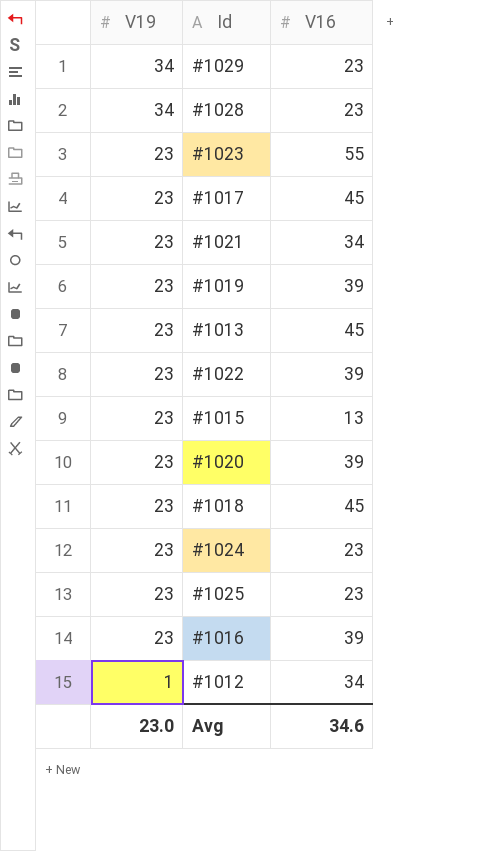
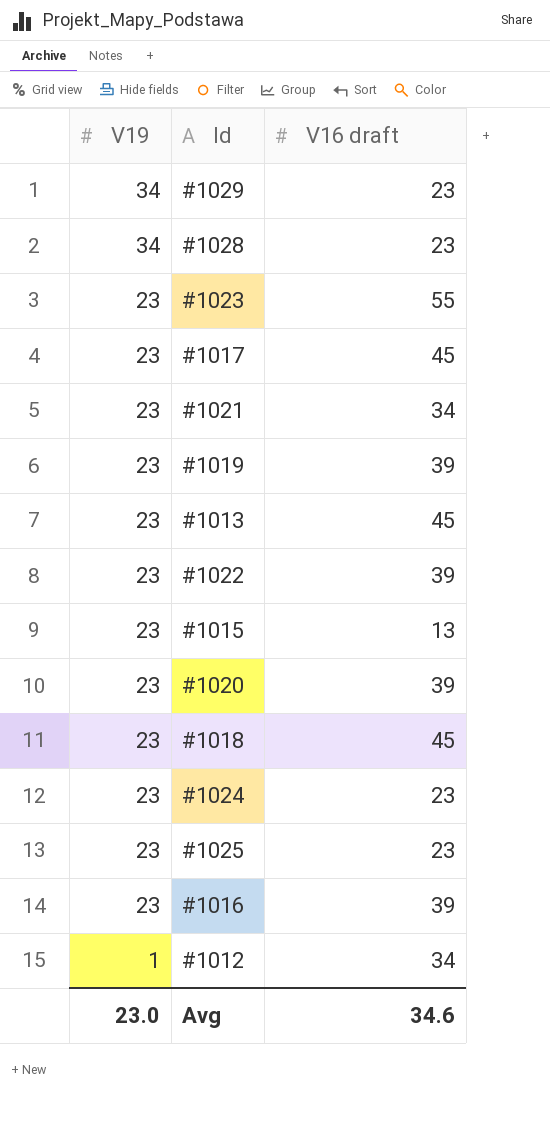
column name: V16 -> V16 draft

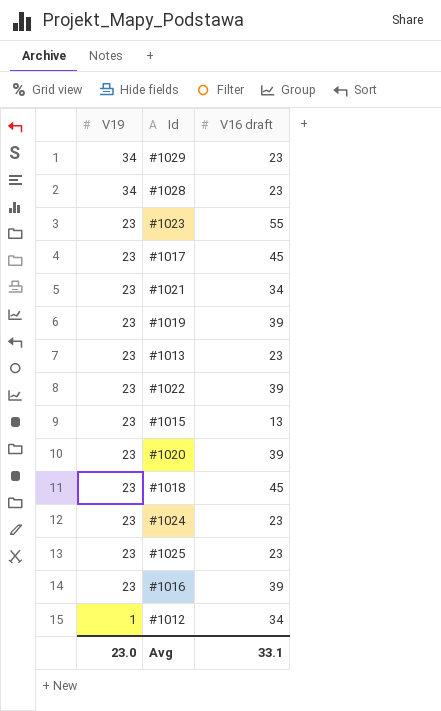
#1013 | V16 draft: 45 -> 23
Avg | V16 draft: 34.6 -> 33.1

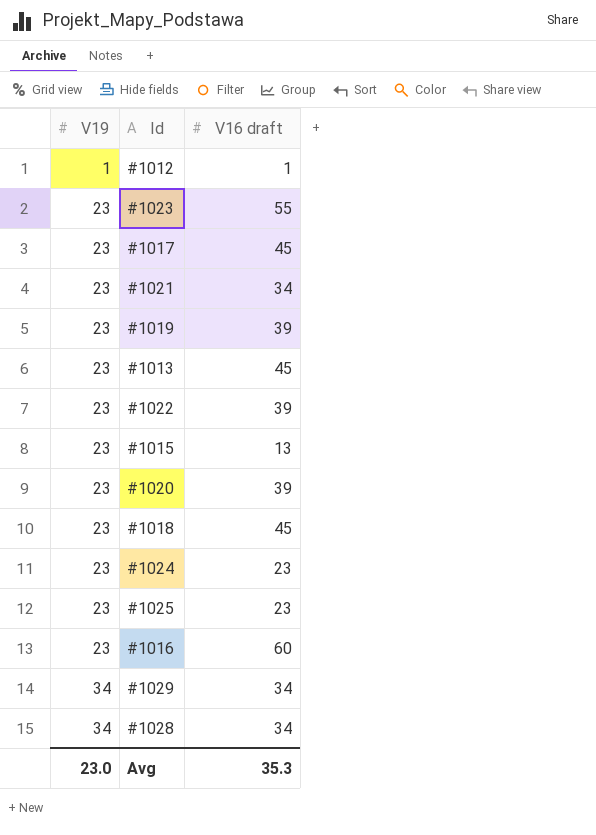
row order: V19 descending -> V19 ascending
#1012 | V16 draft: 34 -> 1
#1013 | V16 draft: 23 -> 45
#1016 | V16 draft: 39 -> 60
#1029 | V16 draft: 23 -> 34
#1028 | V16 draft: 23 -> 34
Avg | V16 draft: 33.1 -> 35.3

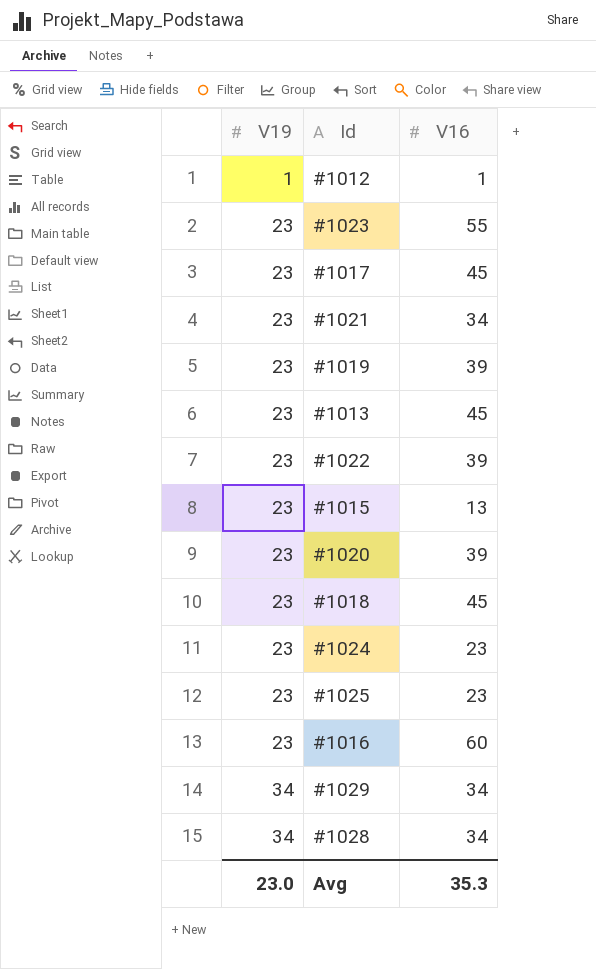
column name: V16 draft -> V16

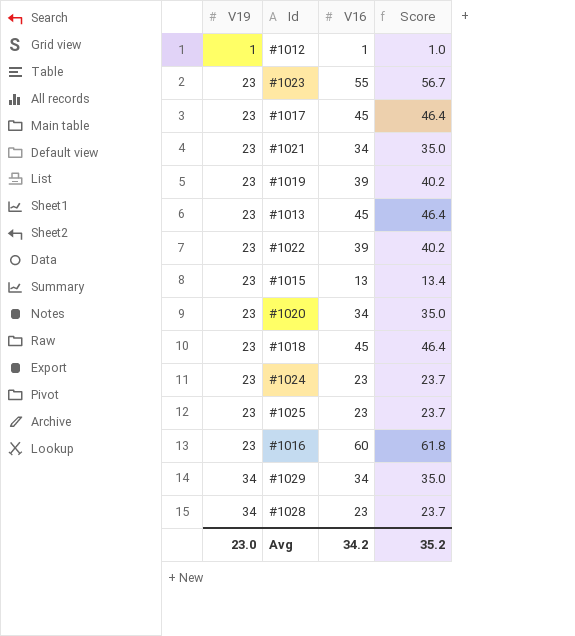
column Score | formula: none -> [V16] * 1.03
#1020 | V16: 39 -> 34
#1028 | V16: 34 -> 23
Avg | V16: 35.3 -> 34.2

